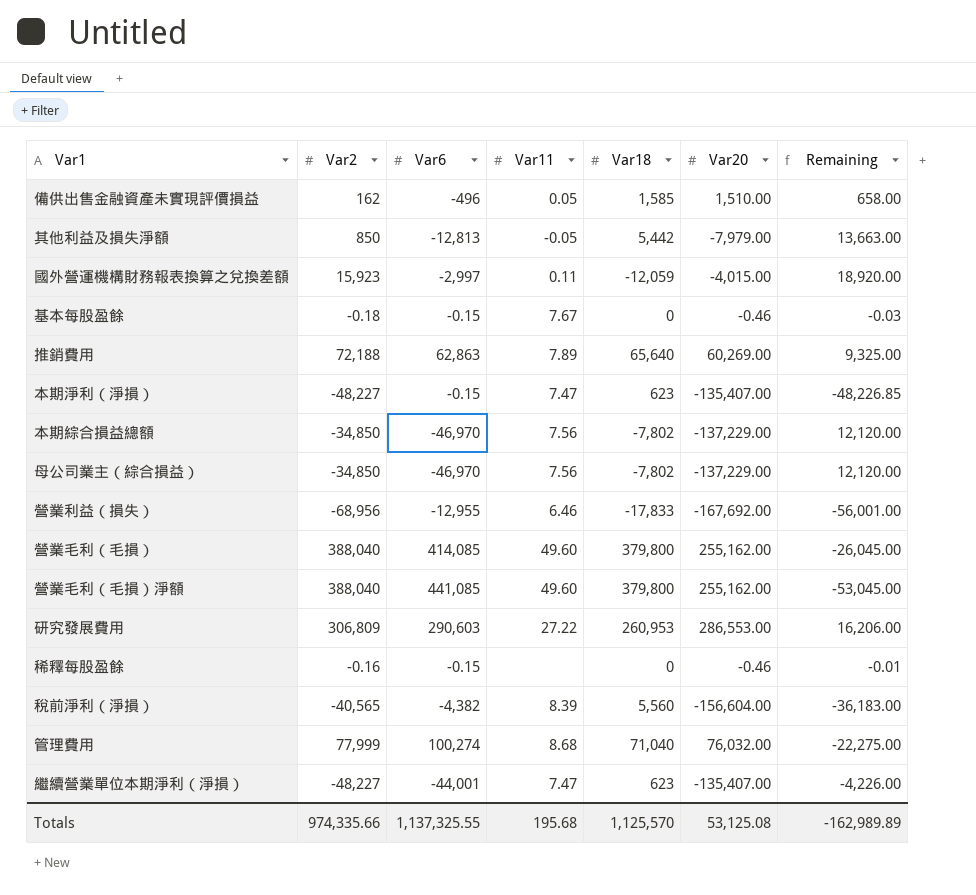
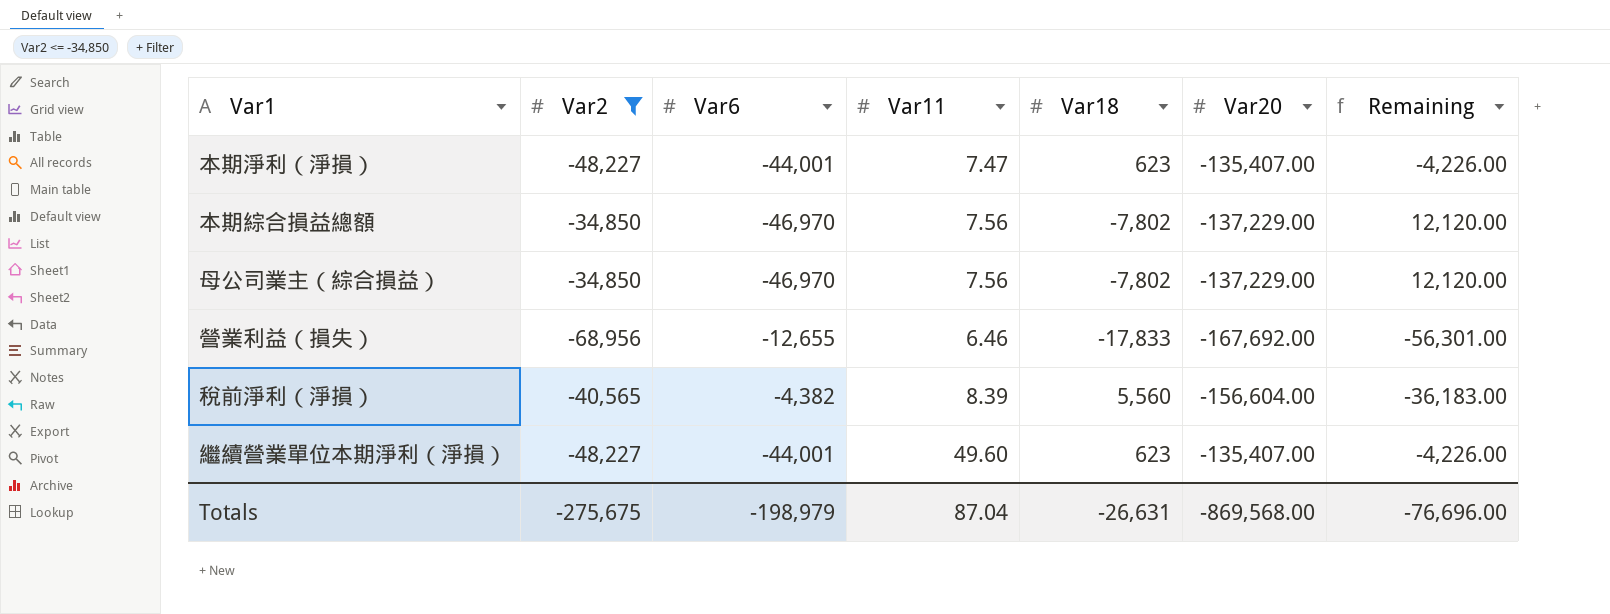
filter: none -> Var2 <= -34,850
本期淨利（淨損） | Var6: -0.15 -> -44,001
本期淨利（淨損） | Remaining: -48,226.85 -> -4,226.00
營業利益（損失） | Var6: -12,955 -> -12,655
營業利益（損失） | Remaining: -56,001.00 -> -56,301.00
繼續營業單位本期淨利（淨損） | Var11: 7.47 -> 49.60
Totals | Var2: 974,335.66 -> -275,675
Totals | Var6: 1,137,325.55 -> -198,979
Totals | Var11: 195.68 -> 87.04
Totals | Var18: 1,125,570 -> -26,631
Totals | Var20: 53,125.08 -> -869,568.00
Totals | Remaining: -162,989.89 -> -76,696.00

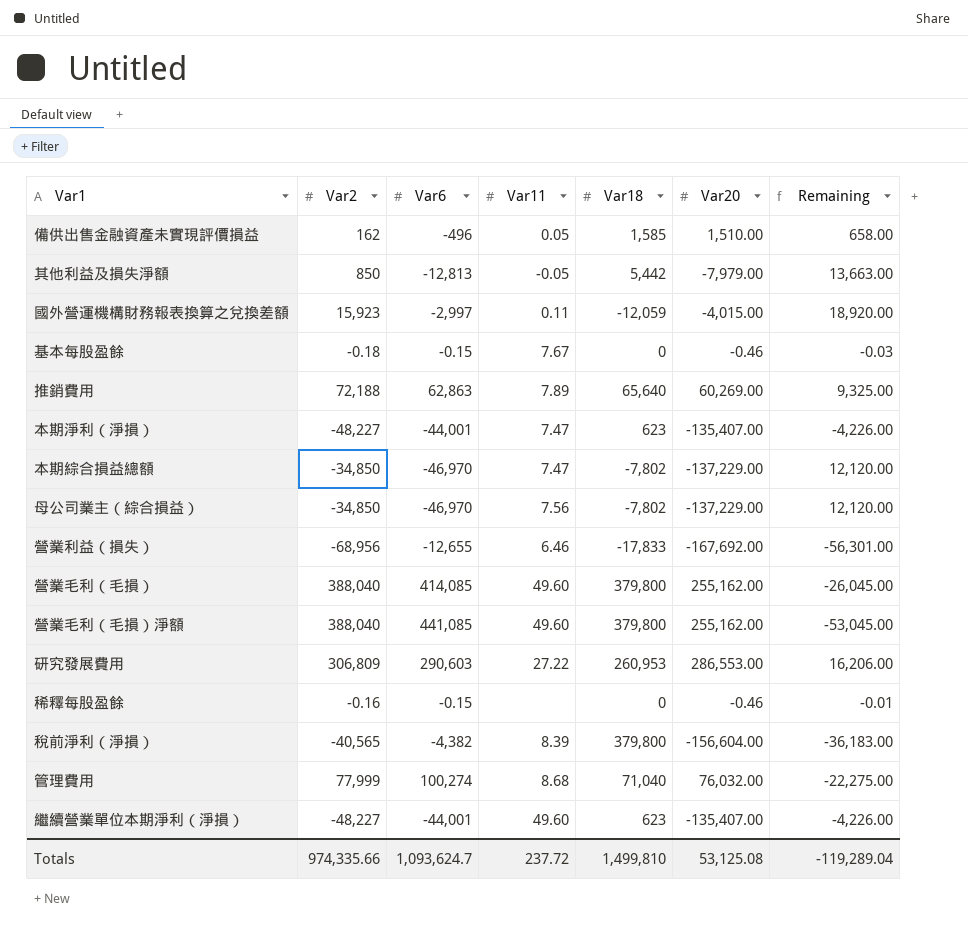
filter: Var2 <= -34,850 -> none
本期綜合損益總額 | Var11: 7.56 -> 7.47
稅前淨利（淨損） | Var18: 5,560 -> 379,800
Totals | Var2: -275,675 -> 974,335.66
Totals | Var6: -198,979 -> 1,093,624.7
Totals | Var11: 87.04 -> 237.72
Totals | Var18: -26,631 -> 1,499,810
Totals | Var20: -869,568.00 -> 53,125.08
Totals | Remaining: -76,696.00 -> -119,289.04

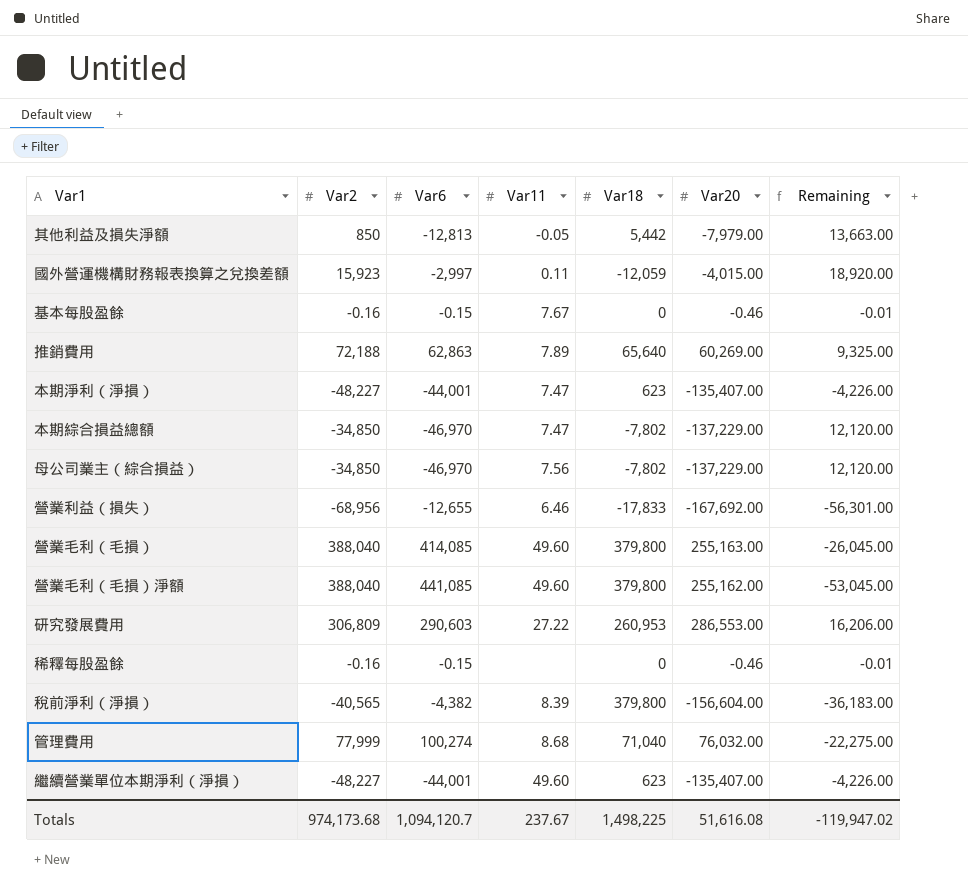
row 備供出售金融資產未實現評價損益: 162 | -496 | 0.05 | 1,585 | 1,510.00 | 658.00 -> none
基本每股盈餘 | Var2: -0.18 -> -0.16
基本每股盈餘 | Remaining: -0.03 -> -0.01
營業毛利（毛損） | Var20: 255,162.00 -> 255,163.00
Totals | Var2: 974,335.66 -> 974,173.68
Totals | Var6: 1,093,624.7 -> 1,094,120.7
Totals | Var11: 237.72 -> 237.67
Totals | Var18: 1,499,810 -> 1,498,225
Totals | Var20: 53,125.08 -> 51,616.08
Totals | Remaining: -119,289.04 -> -119,947.02

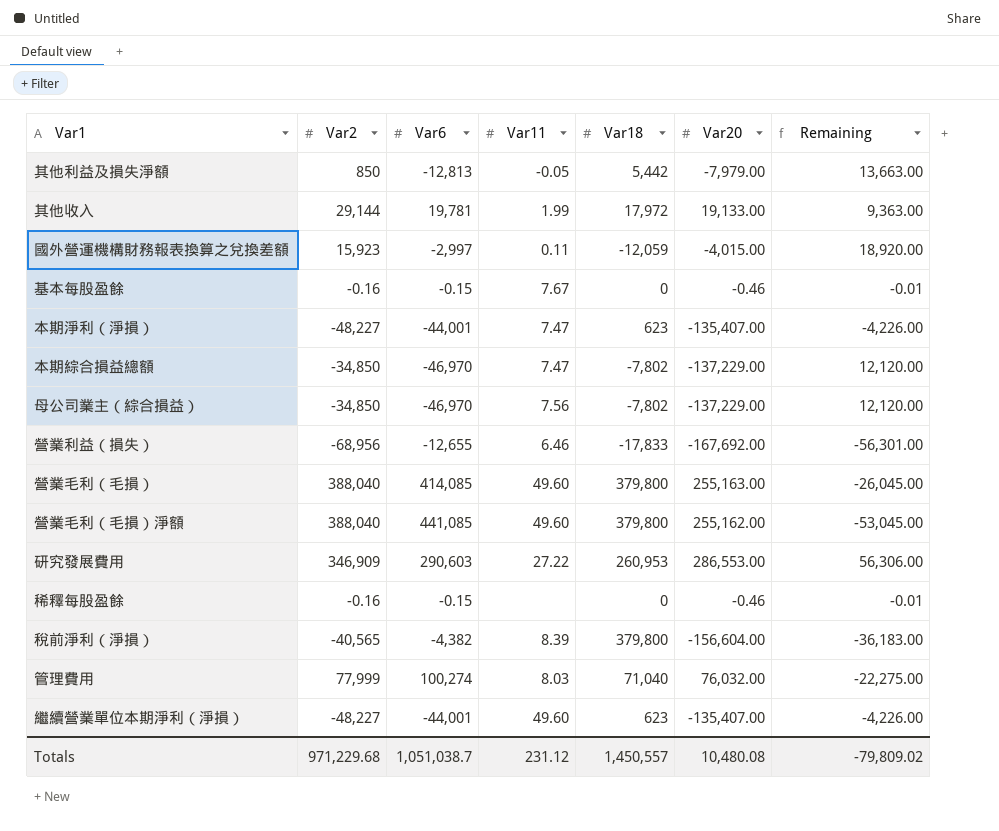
row 推銷費用: 72,188 | 62,863 | 7.89 | 65,640 | 60,269.00 | 9,325.00 -> none
row 其他收入: none -> 29,144 | 19,781 | 1.99 | 17,972 | 19,133.00 | 9,363.00
研究發展費用 | Var2: 306,809 -> 346,909
研究發展費用 | Remaining: 16,206.00 -> 56,306.00
管理費用 | Var11: 8.68 -> 8.03
Totals | Var2: 974,173.68 -> 971,229.68
Totals | Var6: 1,094,120.7 -> 1,051,038.7
Totals | Var11: 237.67 -> 231.12
Totals | Var18: 1,498,225 -> 1,450,557
Totals | Var20: 51,616.08 -> 10,480.08
Totals | Remaining: -119,947.02 -> -79,809.02

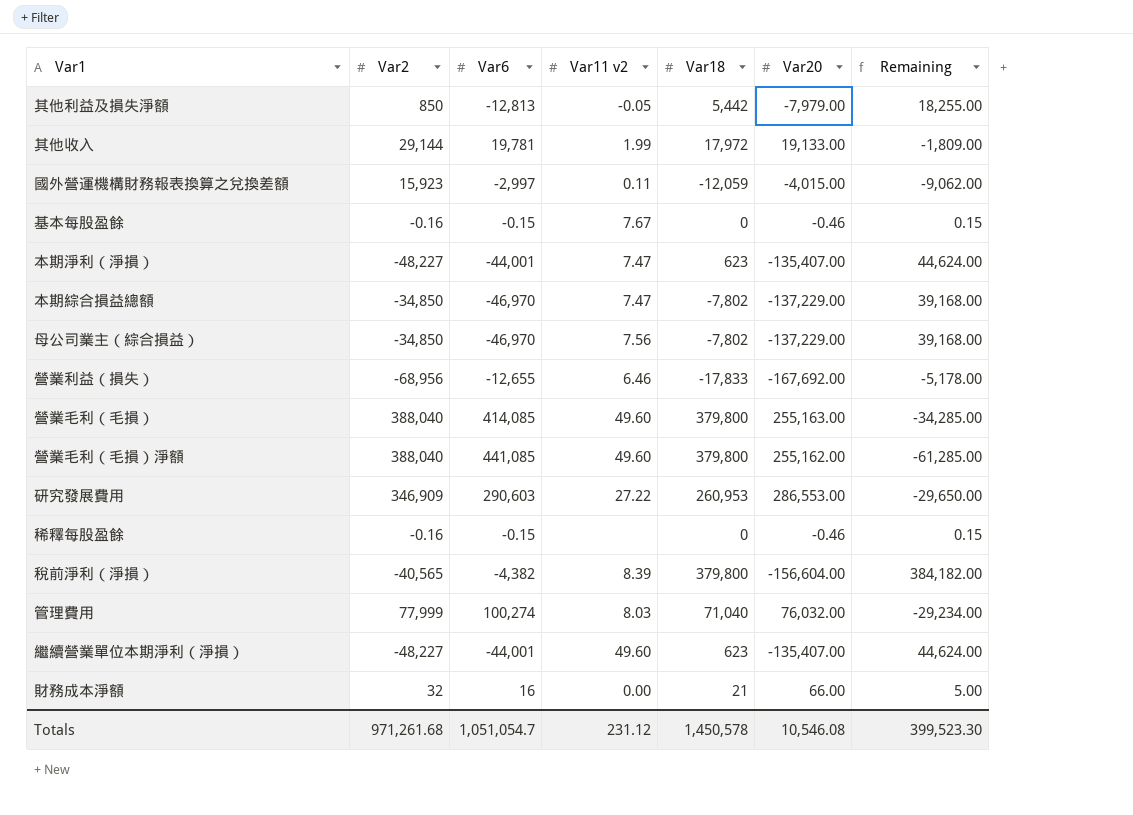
column name: Var11 -> Var11 v2
column Remaining | formula: [Var2] - [Var6] -> [Var18] - [Var6]
row 財務成本淨額: none -> 32 | 16 | 0.00 | 21 | 66.00 | 5.00
Totals | Var2: 971,229.68 -> 971,261.68
Totals | Var6: 1,051,038.7 -> 1,051,054.7
Totals | Var18: 1,450,557 -> 1,450,578
Totals | Var20: 10,480.08 -> 10,546.08
Totals | Remaining: -79,809.02 -> 399,523.30

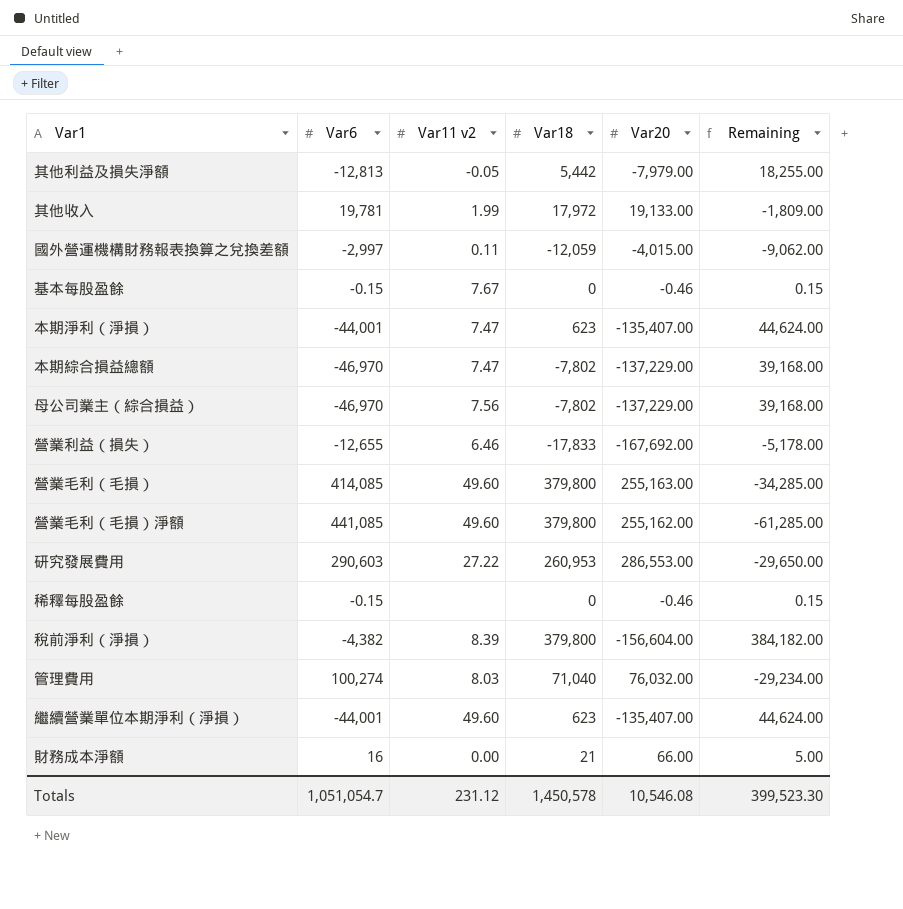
column Var2 | position: 2 -> none

